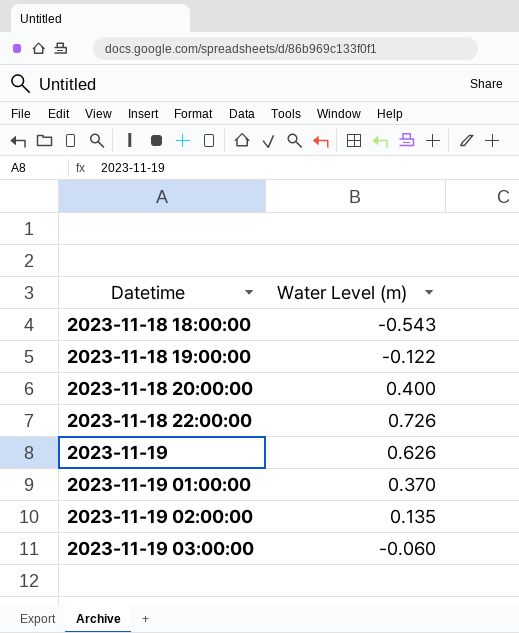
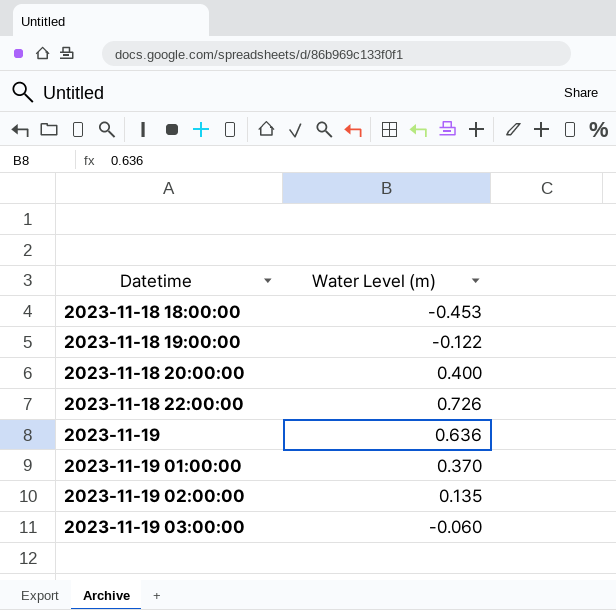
2023-11-18 18:00:00 | Water Level (m): -0.543 -> -0.453
2023-11-19 | Water Level (m): 0.626 -> 0.636

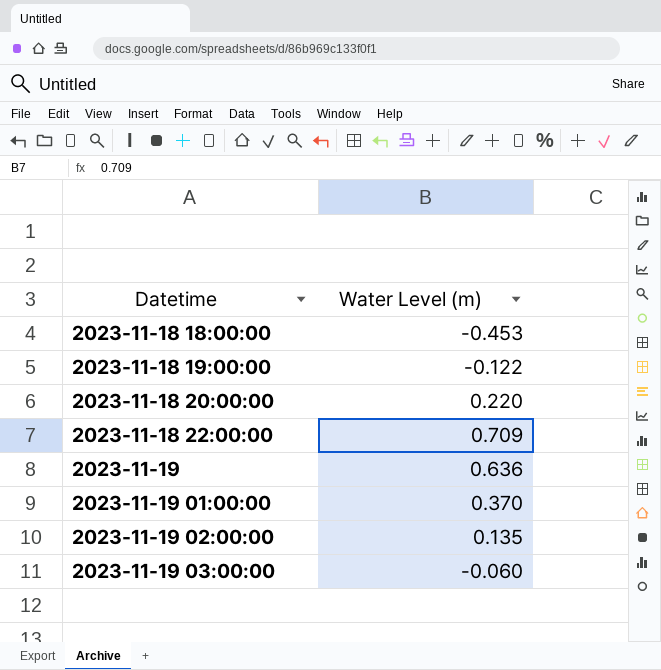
2023-11-18 20:00:00 | Water Level (m): 0.400 -> 0.220
2023-11-18 22:00:00 | Water Level (m): 0.726 -> 0.709

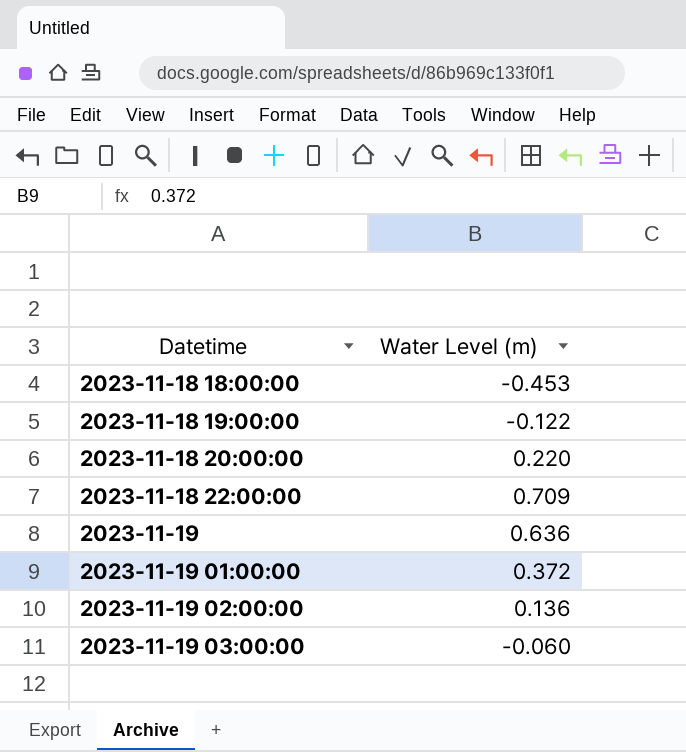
2023-11-19 01:00:00 | Water Level (m): 0.370 -> 0.372
2023-11-19 02:00:00 | Water Level (m): 0.135 -> 0.136

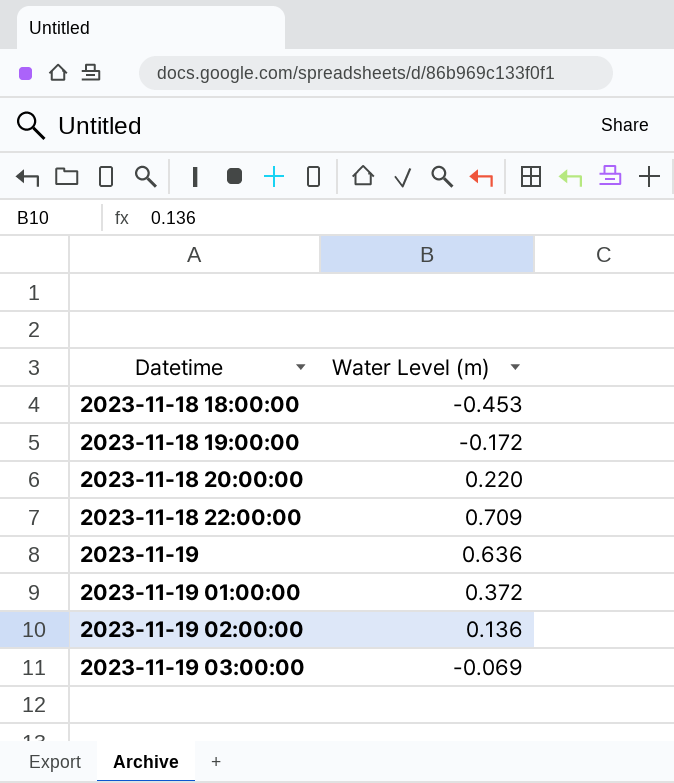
2023-11-18 19:00:00 | Water Level (m): -0.122 -> -0.172
2023-11-19 03:00:00 | Water Level (m): -0.060 -> -0.069

